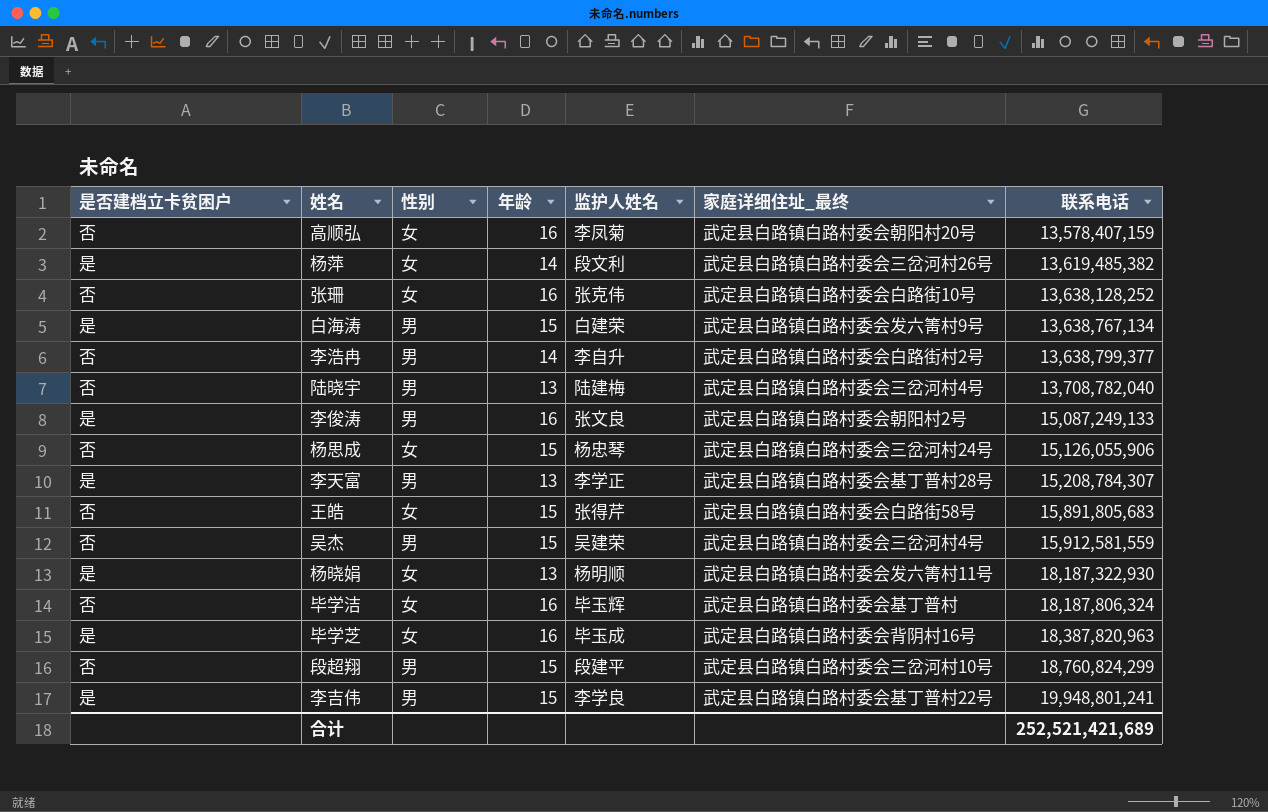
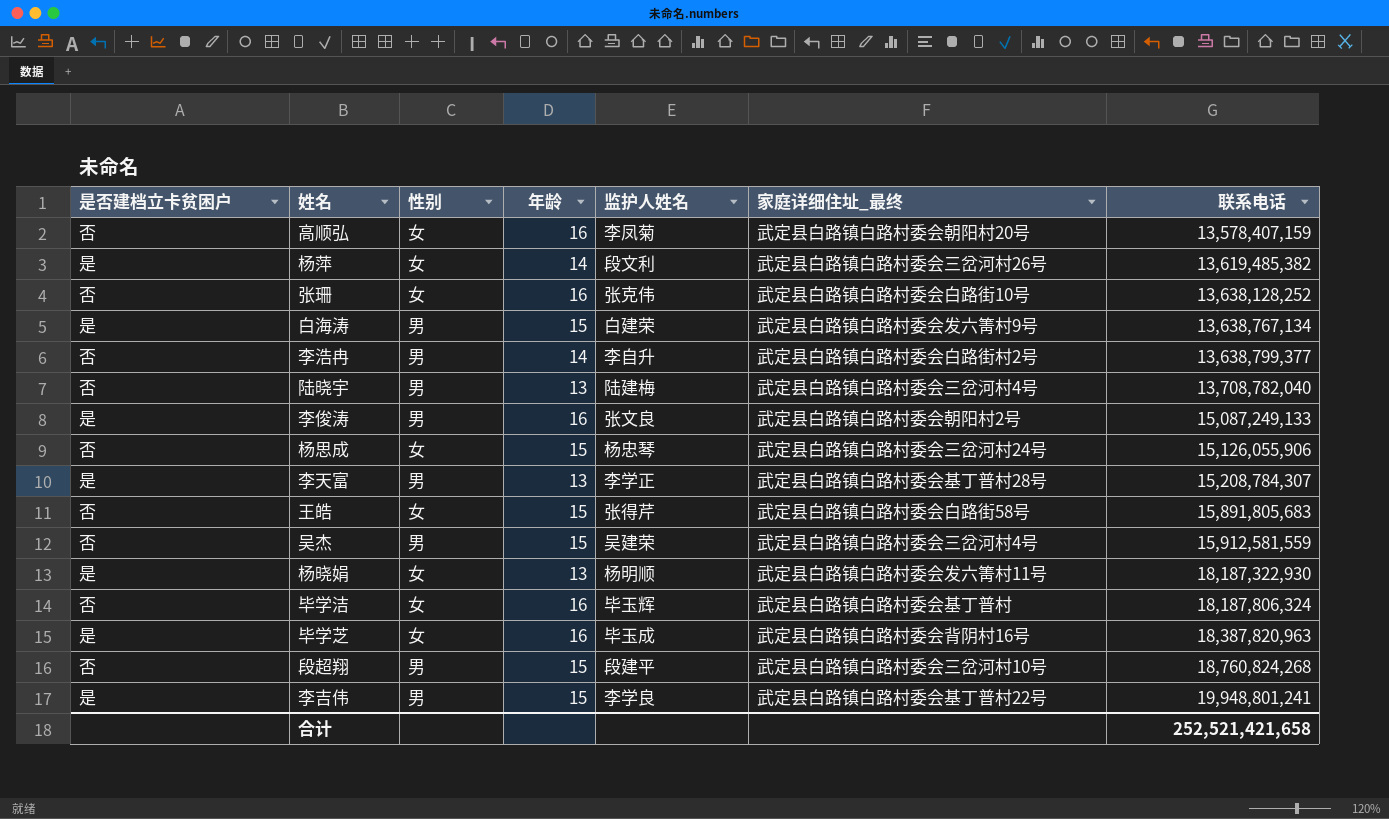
段超翔 | 联系电话: 18,760,824,299 -> 18,760,824,268
合计 | 联系电话: 252,521,421,689 -> 252,521,421,658

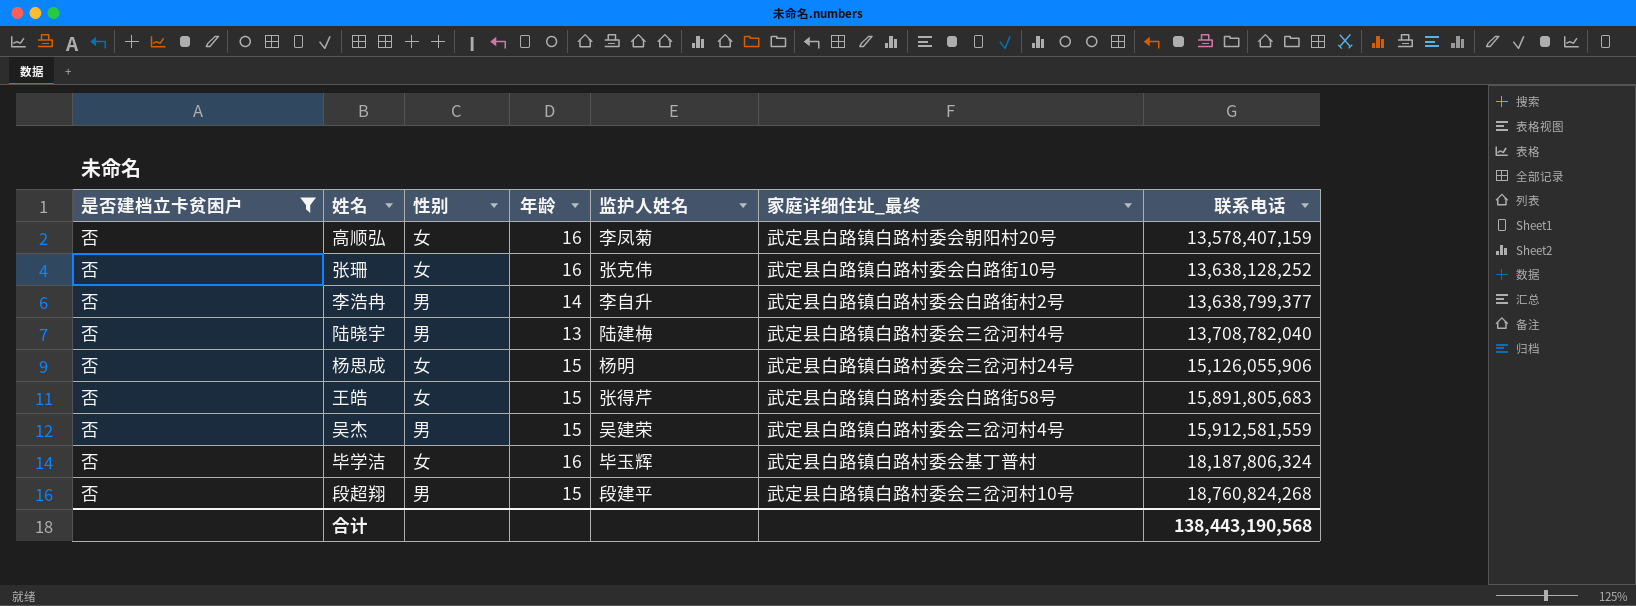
filter: none -> 是否建档立卡贫困户 = 否
杨思成 | 监护人姓名: 杨忠琴 -> 杨明
合计 | 联系电话: 252,521,421,658 -> 138,443,190,568

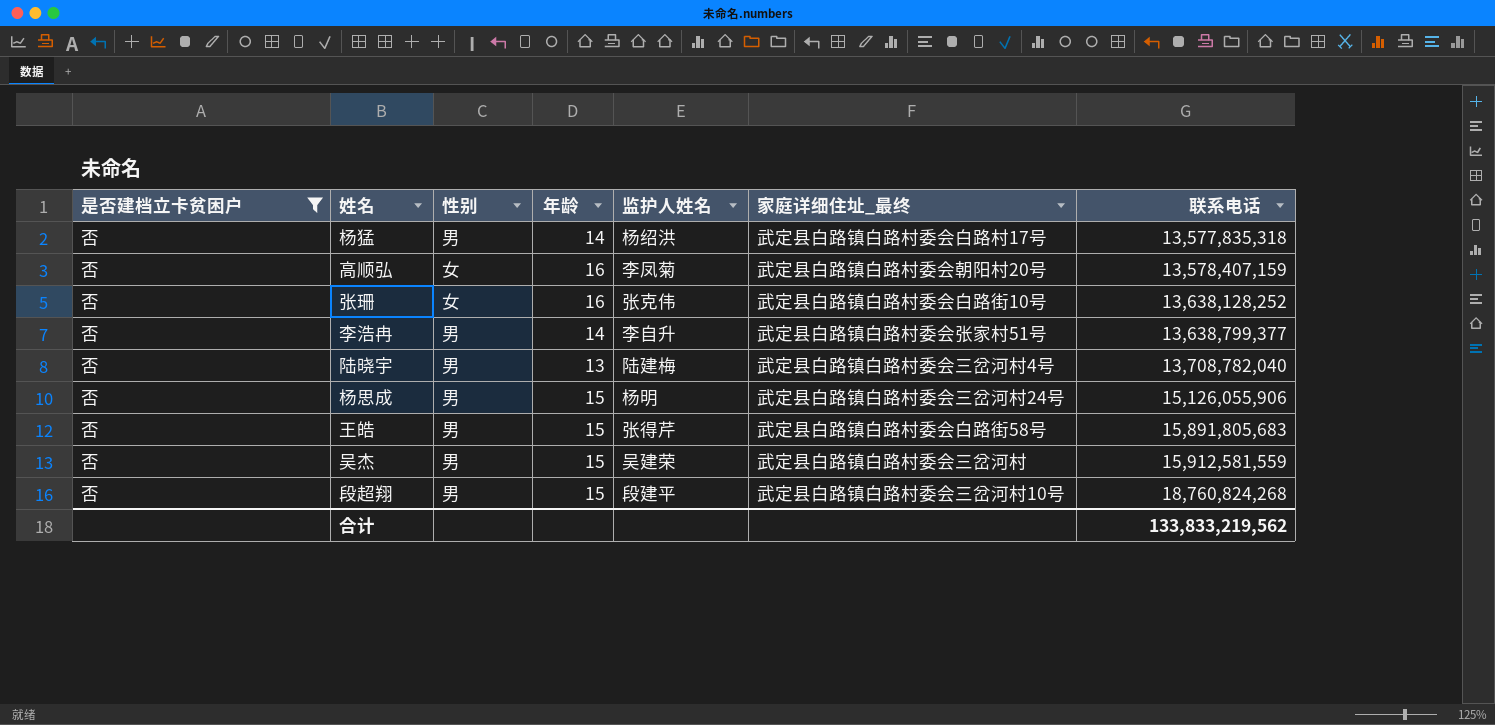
row 毕学洁: 否 | 女 | 16 | 毕玉辉 | 武定县白路镇白路村委会基丁普村 | 18,187,806,324 -> none
row 杨猛: none -> 否 | 男 | 14 | 杨绍洪 | 武定县白路镇白路村委会白路村17号 | 13,577,835,318
李浩冉 | 家庭详细住址_最终: 武定县白路镇白路村委会白路街村2号 -> 武定县白路镇白路村委会张家村51号
杨思成 | 性别: 女 -> 男
王皓 | 性别: 女 -> 男
吴杰 | 家庭详细住址_最终: 武定县白路镇白路村委会三岔河村4号 -> 武定县白路镇白路村委会三岔河村
合计 | 联系电话: 138,443,190,568 -> 133,833,219,562

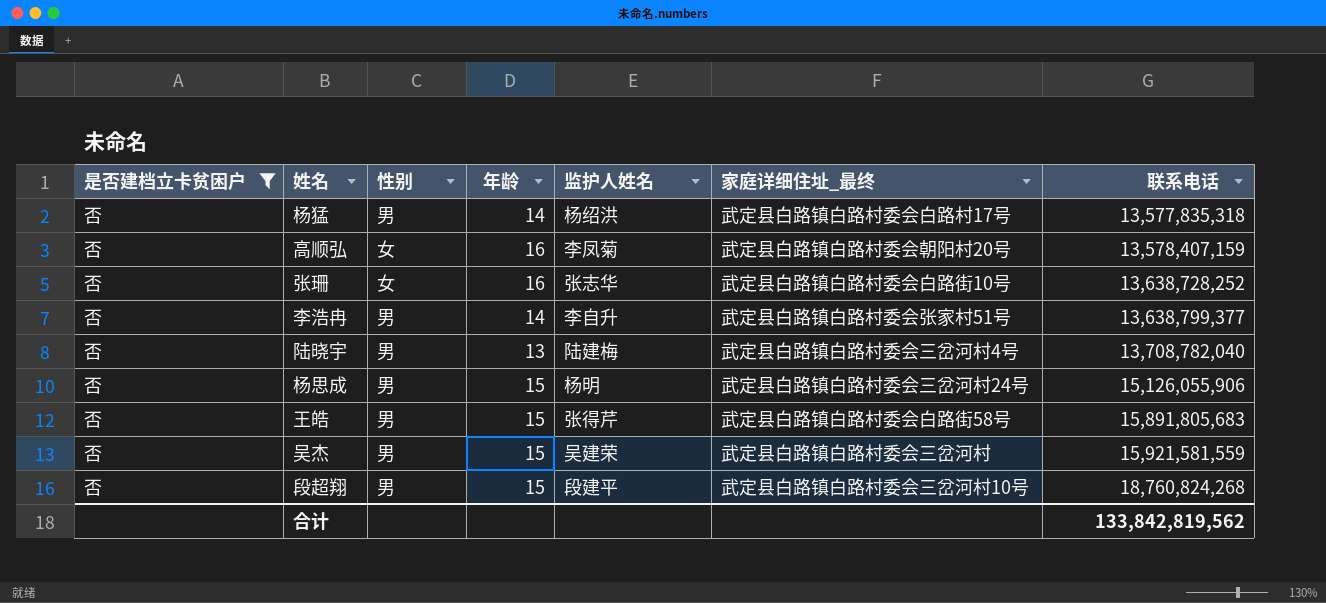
张珊 | 监护人姓名: 张克伟 -> 张志华
张珊 | 联系电话: 13,638,128,252 -> 13,638,728,252
吴杰 | 联系电话: 15,912,581,559 -> 15,921,581,559
合计 | 联系电话: 133,833,219,562 -> 133,842,819,562

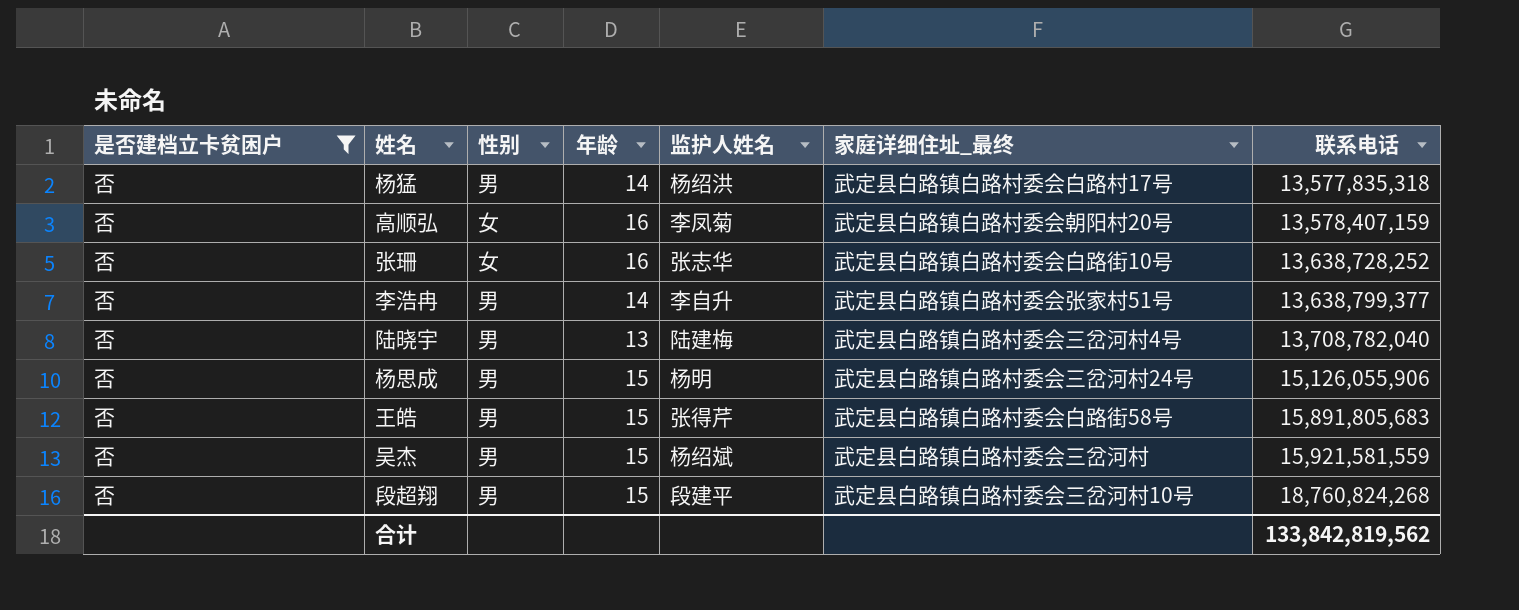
吴杰 | 监护人姓名: 吴建荣 -> 杨绍斌

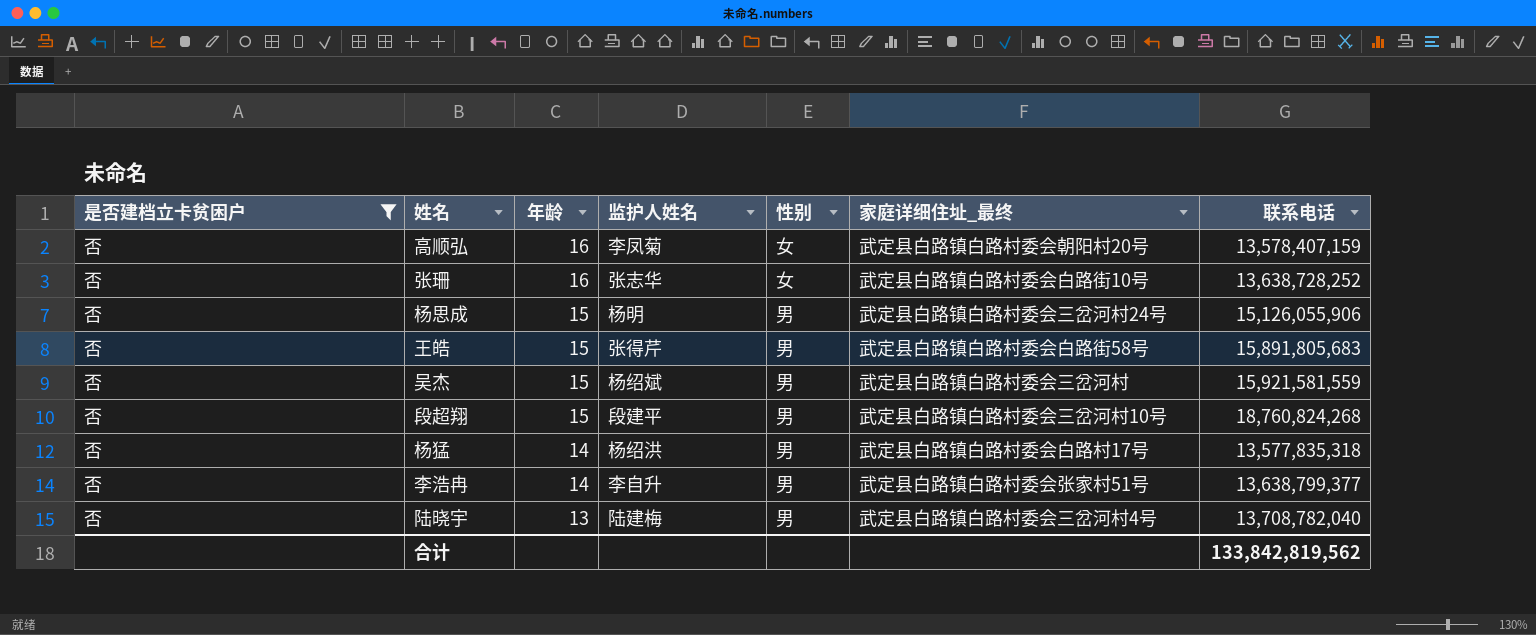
row order: 联系电话 ascending -> 年龄 descending
column 性别 | position: 3 -> 5

